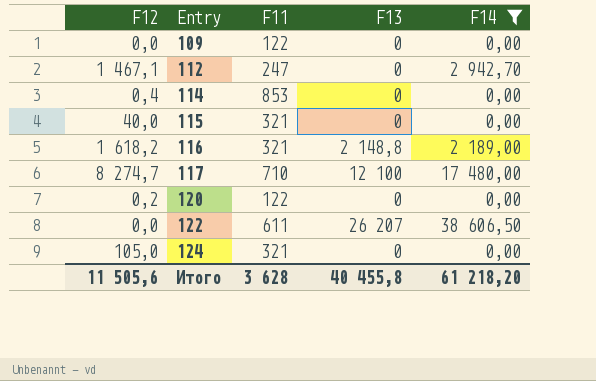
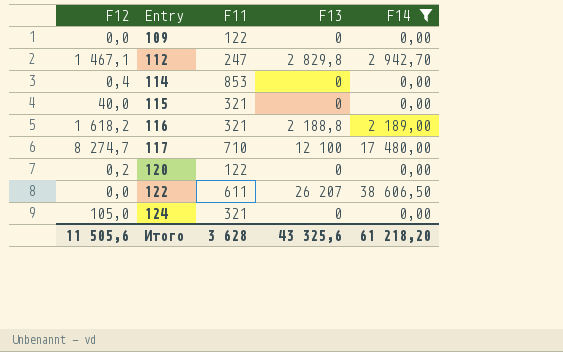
112 | F13: 0 -> 2 829,8
116 | F13: 2 148,8 -> 2 188,8
Итого | F13: 40 455,8 -> 43 325,6

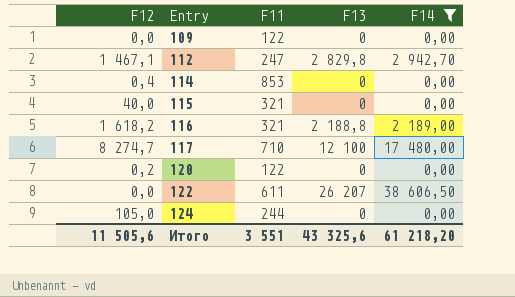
124 | F11: 321 -> 244
Итого | F11: 3 628 -> 3 551

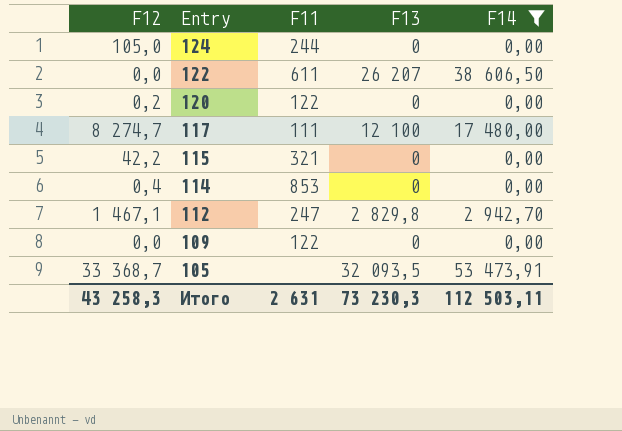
row order: Entry ascending -> Entry descending
row 116: 1 618,2 | 321 | 2 188,8 | 2 189,00 -> none
117 | F11: 710 -> 111
115 | F12: 40,0 -> 42,2
row 105: none -> 33 368,7 | none | 32 093,5 | 53 473,91
Итого | F12: 11 505,6 -> 43 258,3
Итого | F11: 3 551 -> 2 631
Итого | F13: 43 325,6 -> 73 230,3
Итого | F14: 61 218,20 -> 112 503,11

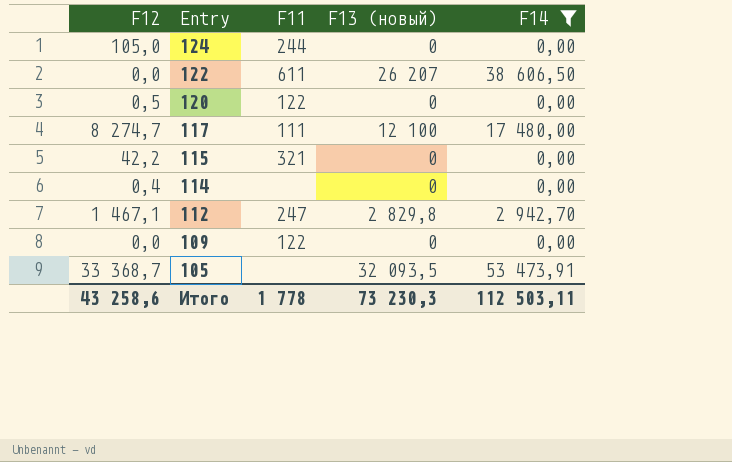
column name: F13 -> F13 (новый)
120 | F12: 0,2 -> 0,5
114 | F11: 853 -> none
Итого | F12: 43 258,3 -> 43 258,6
Итого | F11: 2 631 -> 1 778

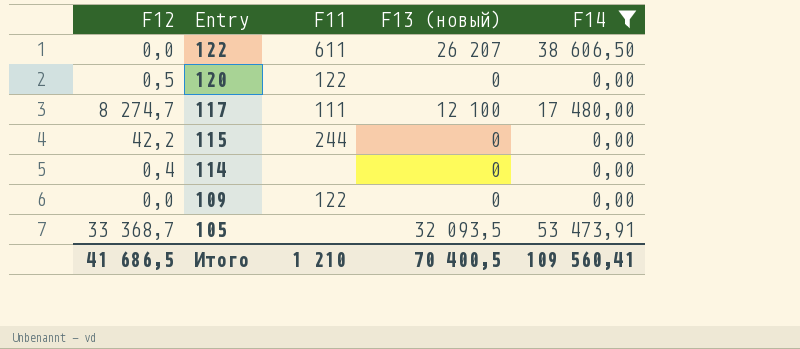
row 124: 105,0 | 244 | 0 | 0,00 -> none
row 112: 1 467,1 | 247 | 2 829,8 | 2 942,70 -> none
115 | F11: 321 -> 244
Итого | F12: 43 258,6 -> 41 686,5
Итого | F11: 1 778 -> 1 210
Итого | F13 (новый): 73 230,3 -> 70 400,5
Итого | F14: 112 503,11 -> 109 560,41

